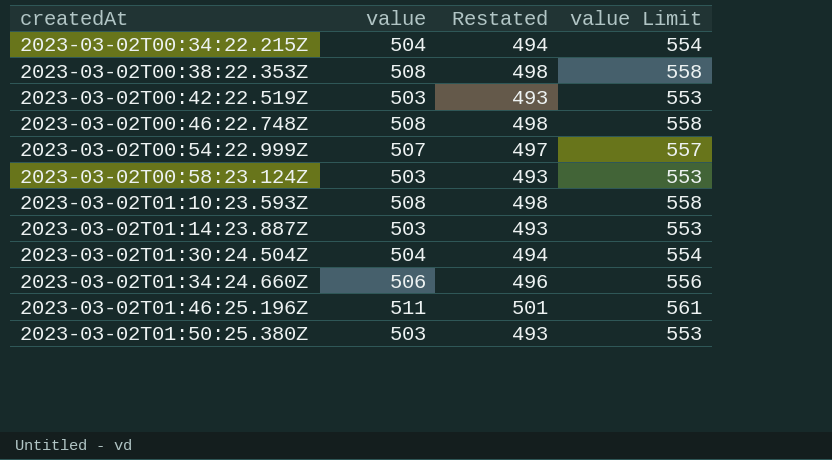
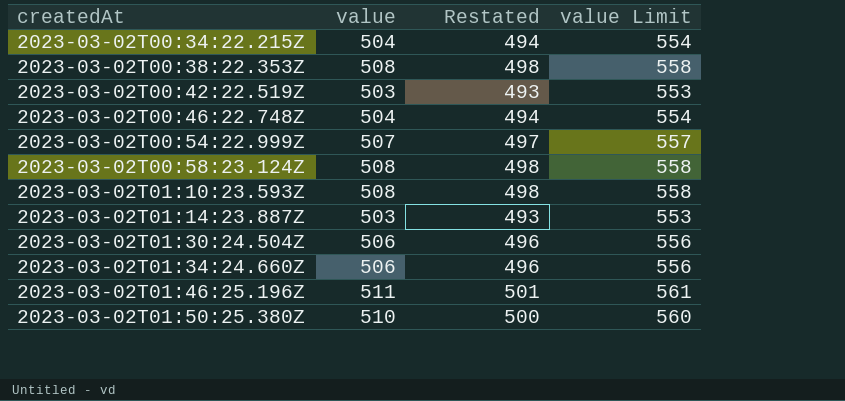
2023-03-02T00:46:22.748Z | value: 508 -> 504
2023-03-02T00:46:22.748Z | Restated: 498 -> 494
2023-03-02T00:46:22.748Z | value Limit: 558 -> 554
2023-03-02T00:58:23.124Z | value: 503 -> 508
2023-03-02T00:58:23.124Z | Restated: 493 -> 498
2023-03-02T00:58:23.124Z | value Limit: 553 -> 558
2023-03-02T01:30:24.504Z | value: 504 -> 506
2023-03-02T01:30:24.504Z | Restated: 494 -> 496
2023-03-02T01:30:24.504Z | value Limit: 554 -> 556
2023-03-02T01:50:25.380Z | value: 503 -> 510
2023-03-02T01:50:25.380Z | Restated: 493 -> 500
2023-03-02T01:50:25.380Z | value Limit: 553 -> 560

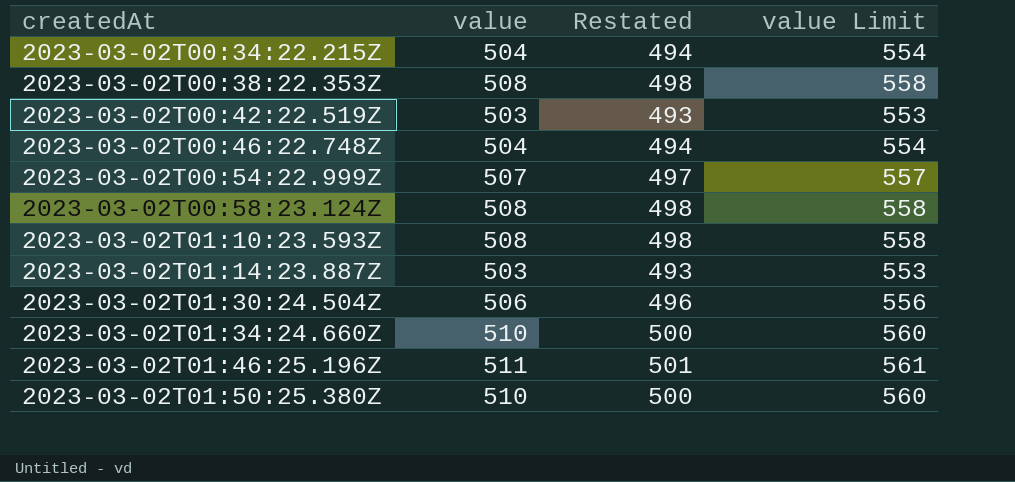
2023-03-02T01:34:24.660Z | value: 506 -> 510
2023-03-02T01:34:24.660Z | Restated: 496 -> 500
2023-03-02T01:34:24.660Z | value Limit: 556 -> 560

